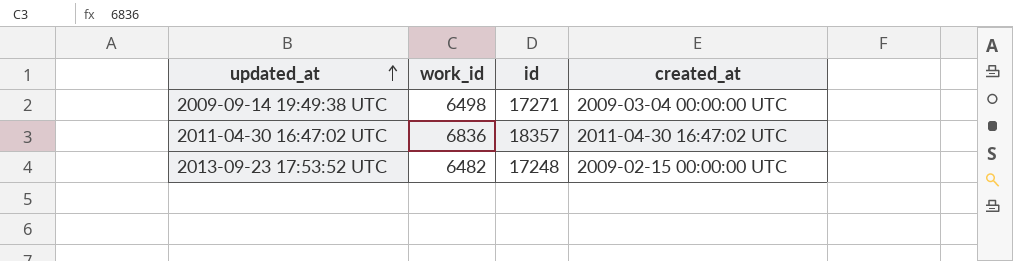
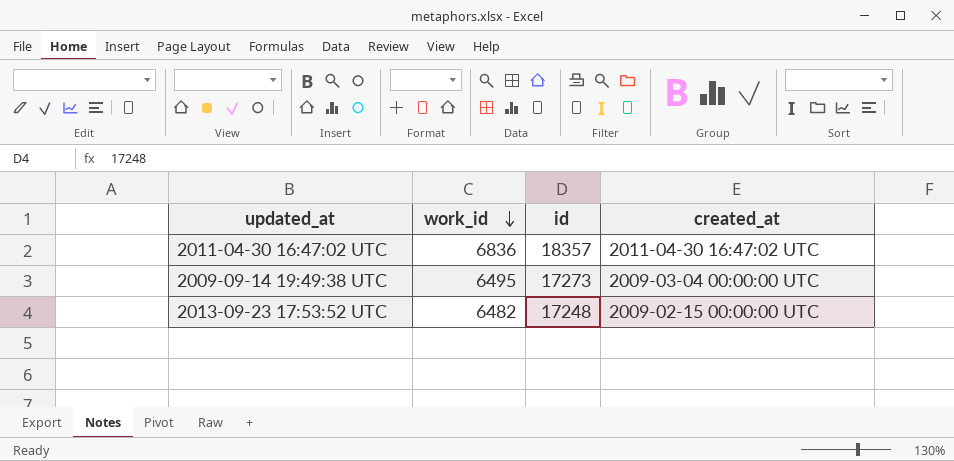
row order: updated_at ascending -> work_id descending
2009-09-14 19:49:38 UTC | work_id: 6498 -> 6495
2009-09-14 19:49:38 UTC | id: 17271 -> 17273

